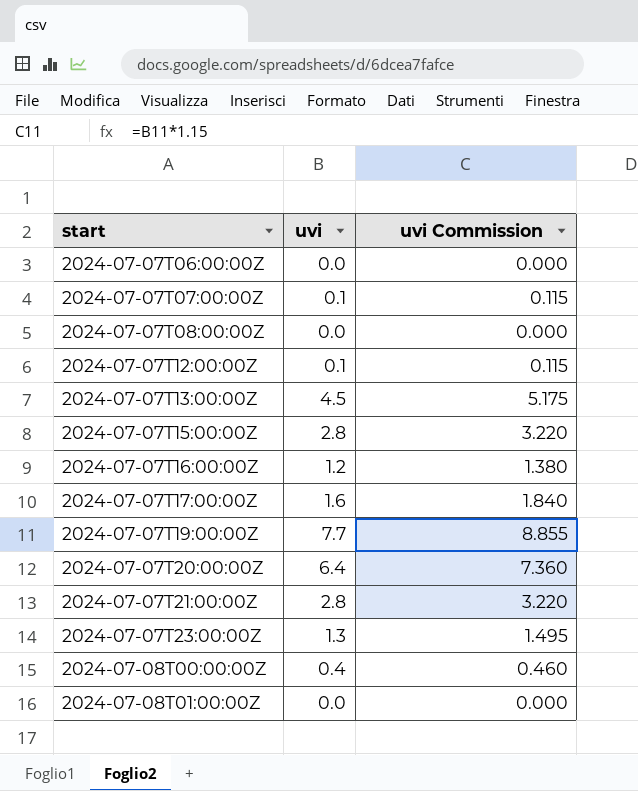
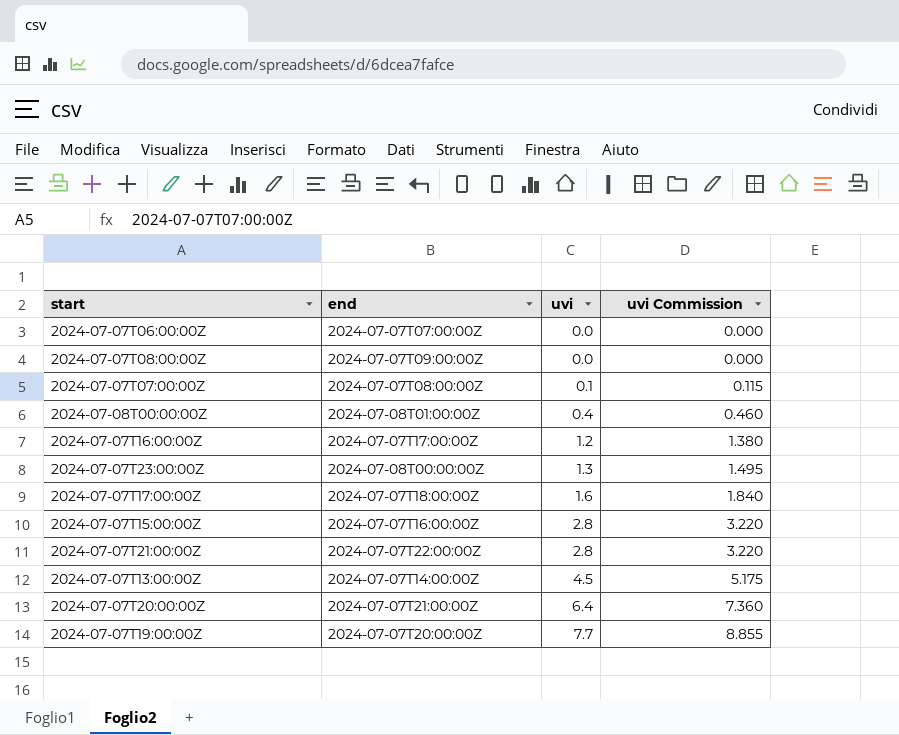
row order: start ascending -> uvi ascending
column end | position: none -> 2
row 2024-07-07T12:00:00Z: 0.1 | 0.115 -> none
row 2024-07-08T01:00:00Z: 0.0 | 0.000 -> none

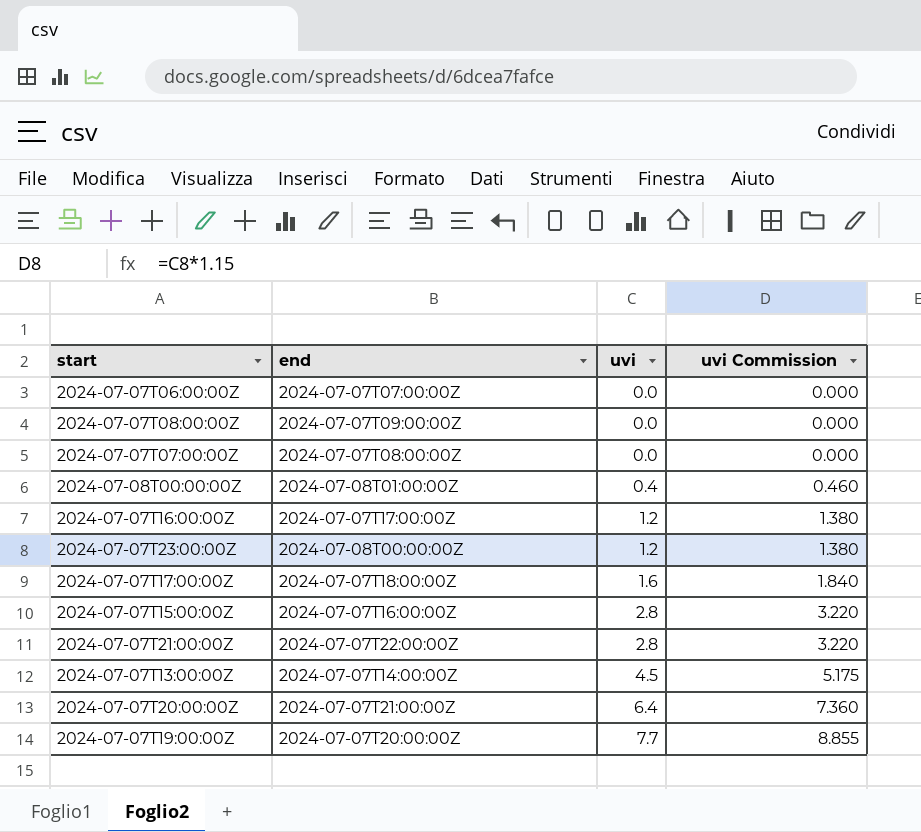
2024-07-07T07:00:00Z | uvi: 0.1 -> 0.0
2024-07-07T07:00:00Z | uvi Commission: 0.115 -> 0.000
2024-07-07T23:00:00Z | uvi: 1.3 -> 1.2
2024-07-07T23:00:00Z | uvi Commission: 1.495 -> 1.380

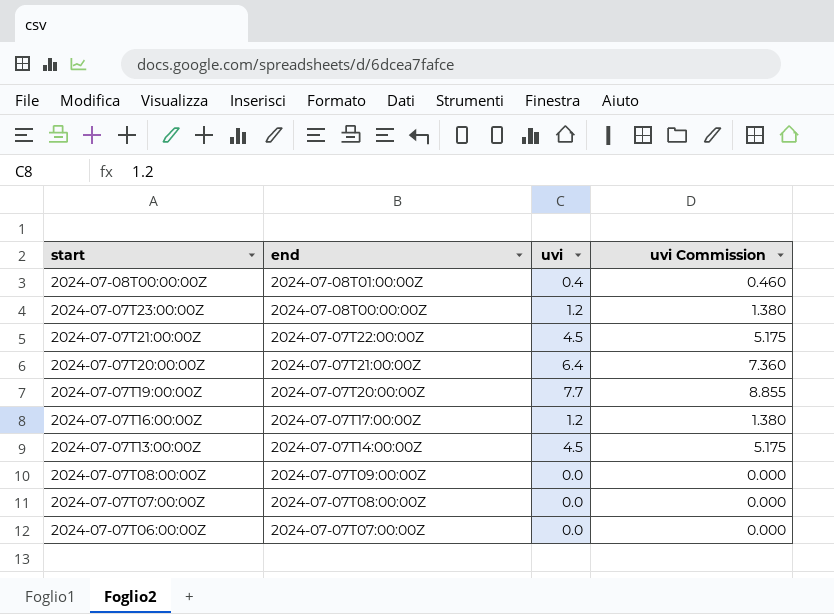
row order: uvi ascending -> start descending
row 2024-07-07T17:00:00Z: 2024-07-07T18:00:00Z | 1.6 | 1.840 -> none
row 2024-07-07T15:00:00Z: 2024-07-07T16:00:00Z | 2.8 | 3.220 -> none
2024-07-07T21:00:00Z | uvi: 2.8 -> 4.5
2024-07-07T21:00:00Z | uvi Commission: 3.220 -> 5.175

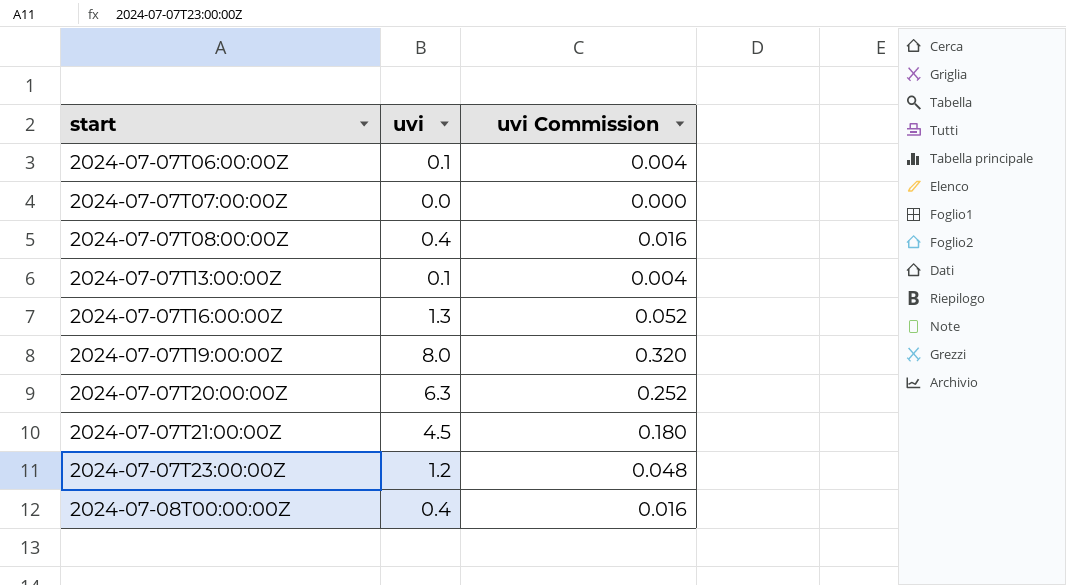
row order: start descending -> start ascending
column end | position: 2 -> none
column uvi Commission | formula: [uvi] * 1.15 -> [uvi] * 0.04
2024-07-07T06:00:00Z | uvi: 0.0 -> 0.1
2024-07-07T08:00:00Z | uvi: 0.0 -> 0.4
2024-07-07T13:00:00Z | uvi: 4.5 -> 0.1
2024-07-07T16:00:00Z | uvi: 1.2 -> 1.3
2024-07-07T19:00:00Z | uvi: 7.7 -> 8.0
2024-07-07T20:00:00Z | uvi: 6.4 -> 6.3

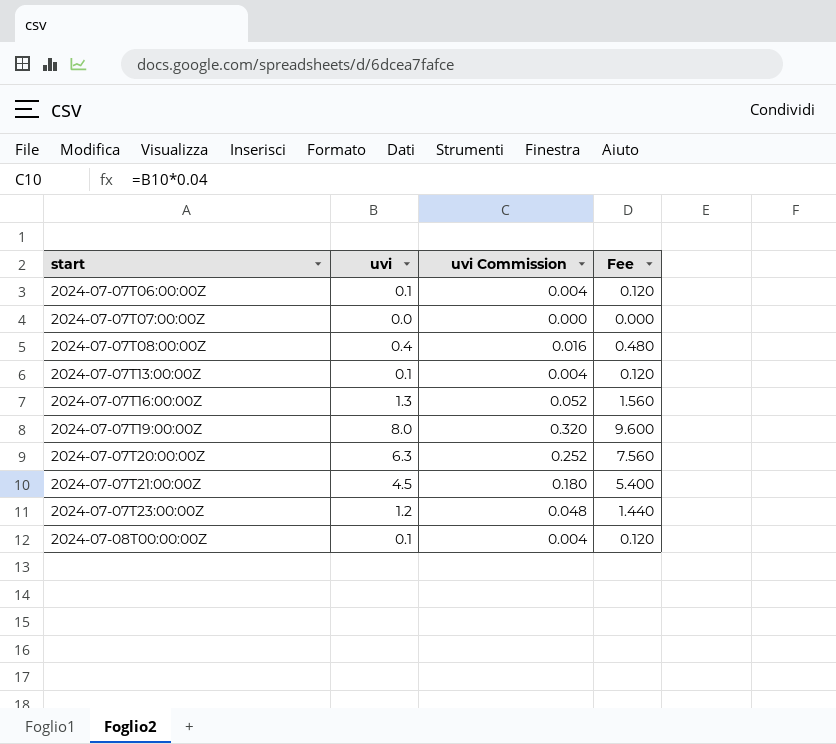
column Fee | formula: none -> [uvi] * 1.2
2024-07-08T00:00:00Z | uvi: 0.4 -> 0.1
2024-07-08T00:00:00Z | uvi Commission: 0.016 -> 0.004

